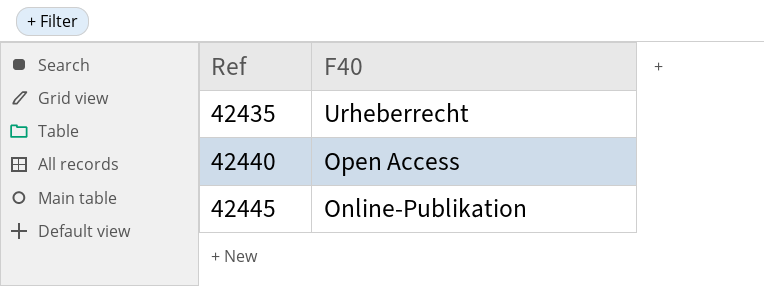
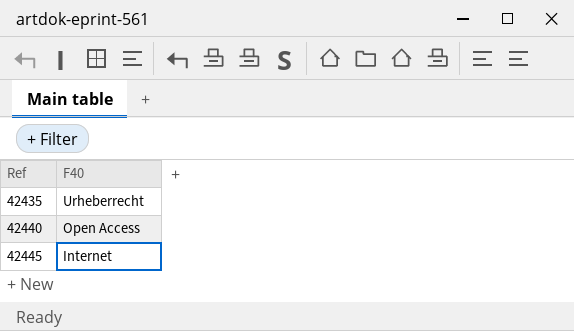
42445 | F40: Online-Publikation -> Internet

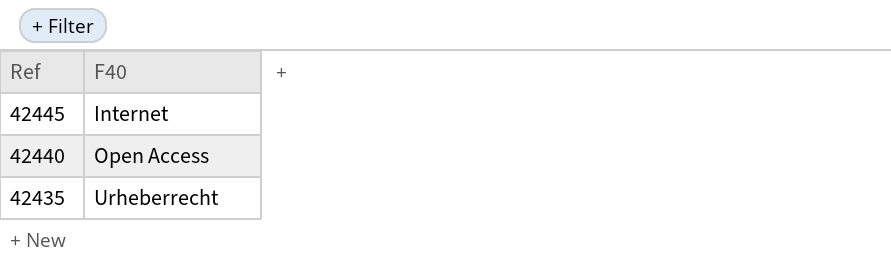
row order: Ref ascending -> Ref descending

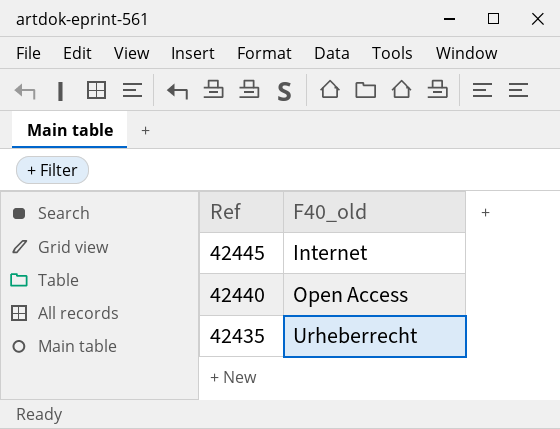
column name: F40 -> F40_old

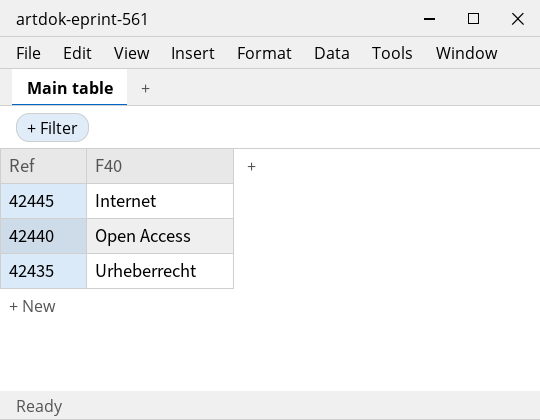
column name: F40_old -> F40

